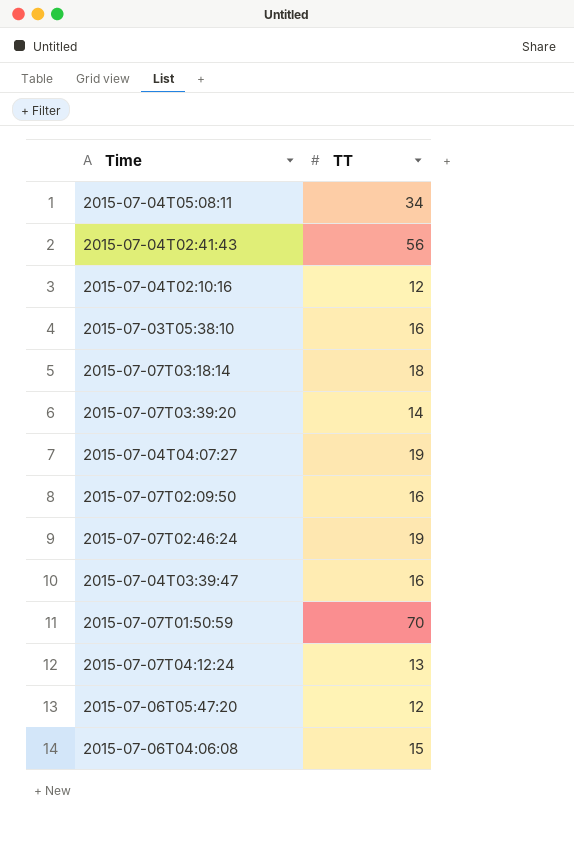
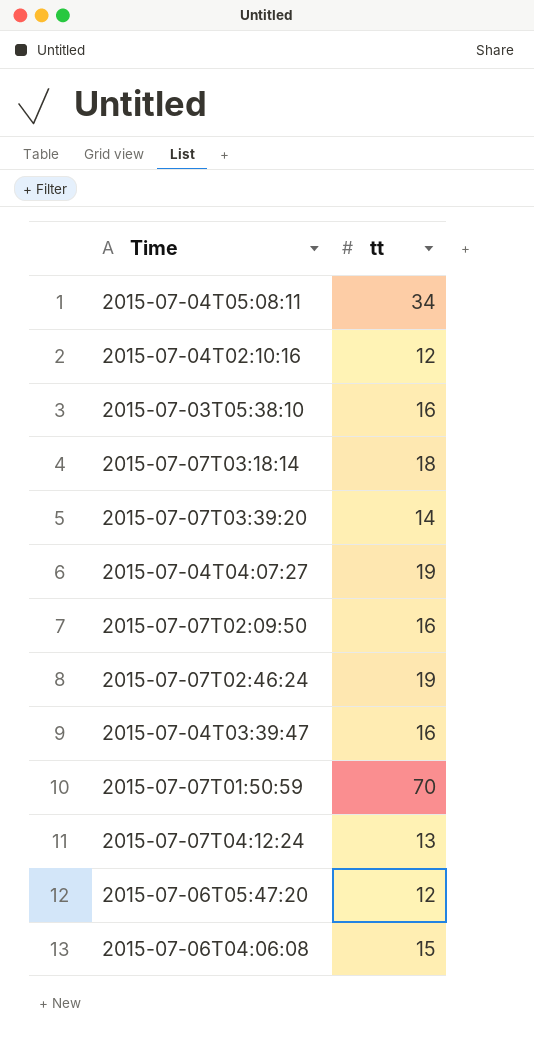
column name: TT -> tt
row 2015-07-04T02:41:43: 56 -> none

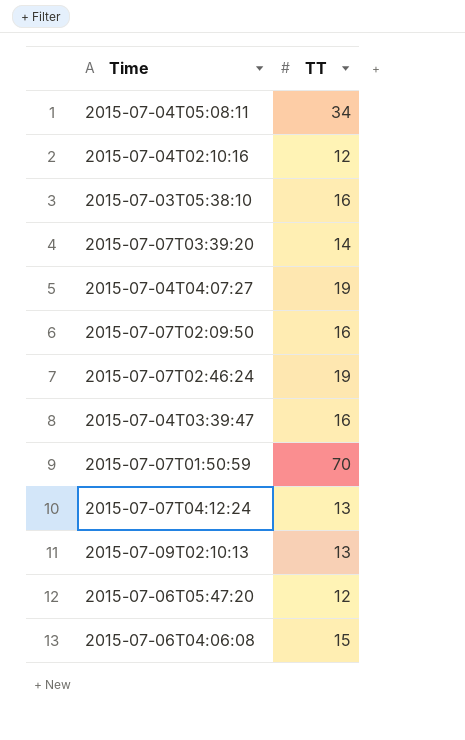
column name: tt -> TT
row 2015-07-07T03:18:14: 18 -> none
row 2015-07-09T02:10:13: none -> 13

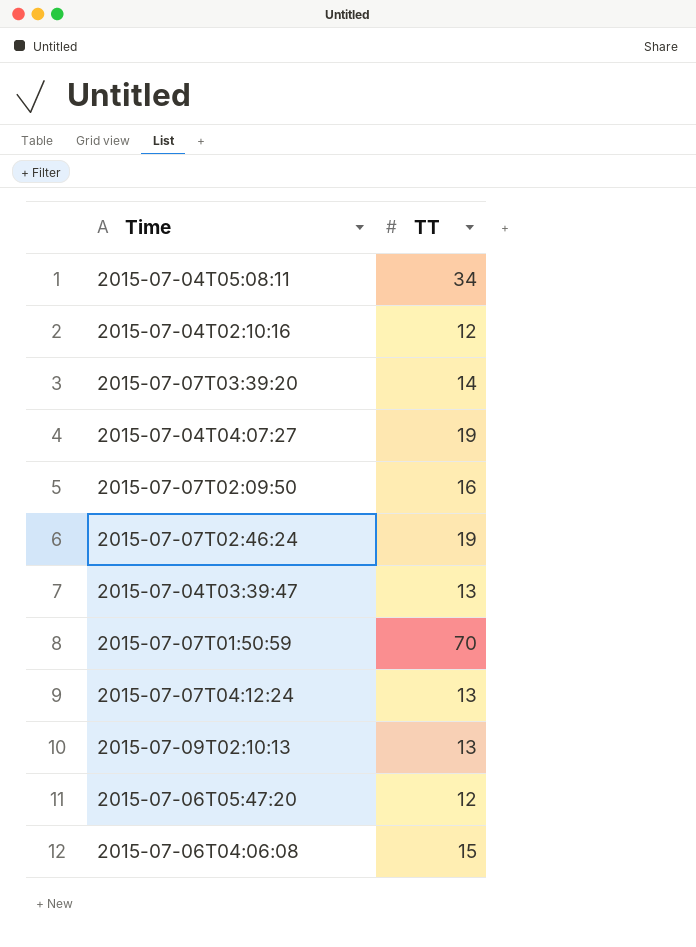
row 2015-07-03T05:38:10: 16 -> none
2015-07-04T03:39:47 | TT: 16 -> 13

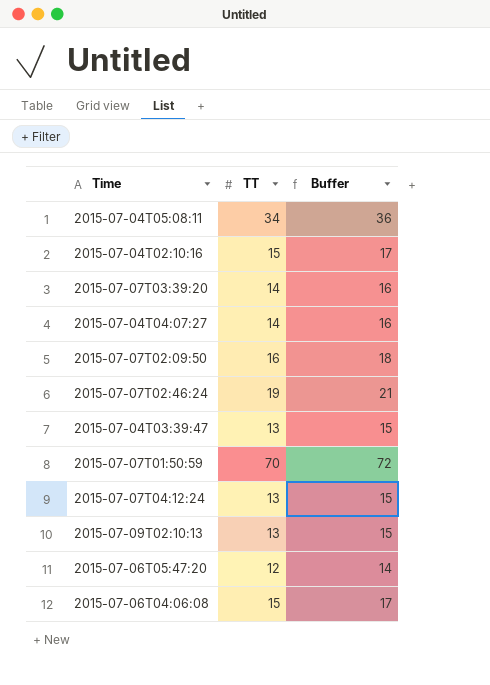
column Buffer | formula: none -> [TT] + 2
2015-07-04T02:10:16 | TT: 12 -> 15
2015-07-04T04:07:27 | TT: 19 -> 14

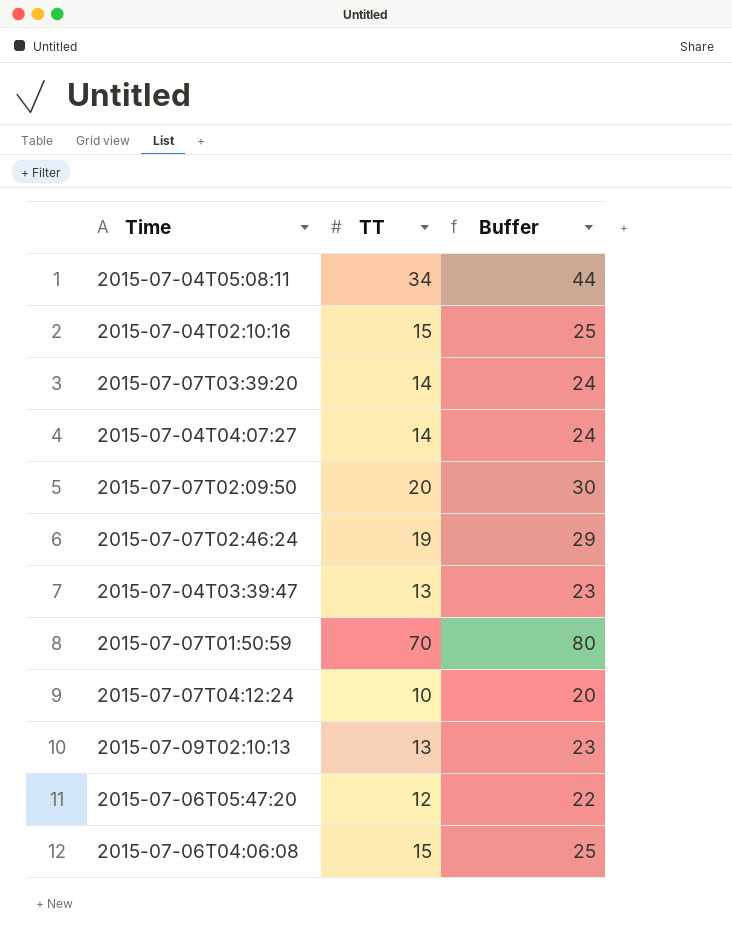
column Buffer | formula: [TT] + 2 -> [TT] + 10
2015-07-07T02:09:50 | TT: 16 -> 20
2015-07-07T04:12:24 | TT: 13 -> 10

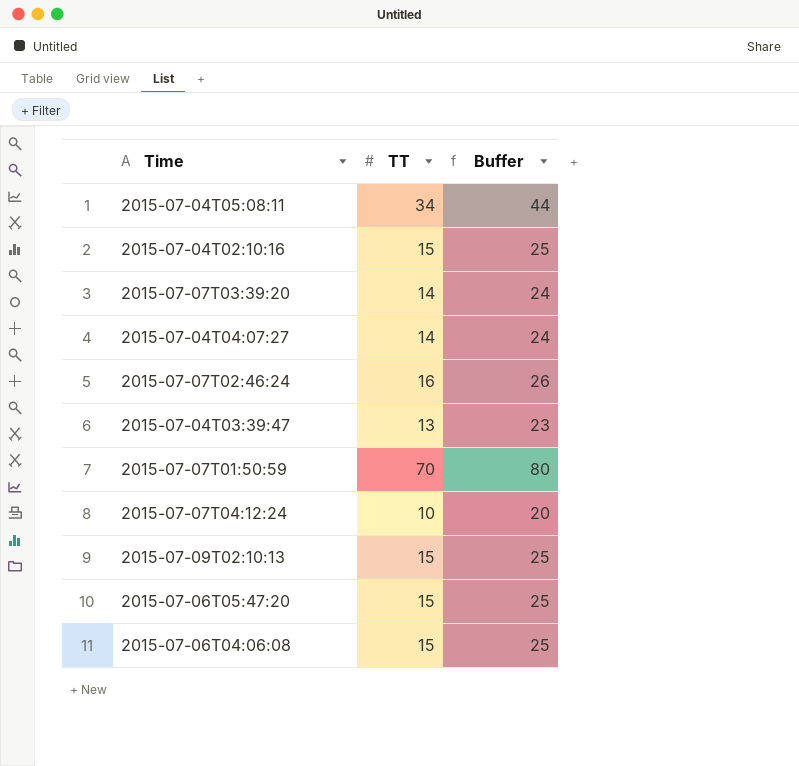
row 2015-07-07T02:09:50: 20 | 30 -> none
2015-07-07T02:46:24 | TT: 19 -> 16
2015-07-07T02:46:24 | Buffer: 29 -> 26
2015-07-09T02:10:13 | TT: 13 -> 15
2015-07-09T02:10:13 | Buffer: 23 -> 25
2015-07-06T05:47:20 | TT: 12 -> 15
2015-07-06T05:47:20 | Buffer: 22 -> 25

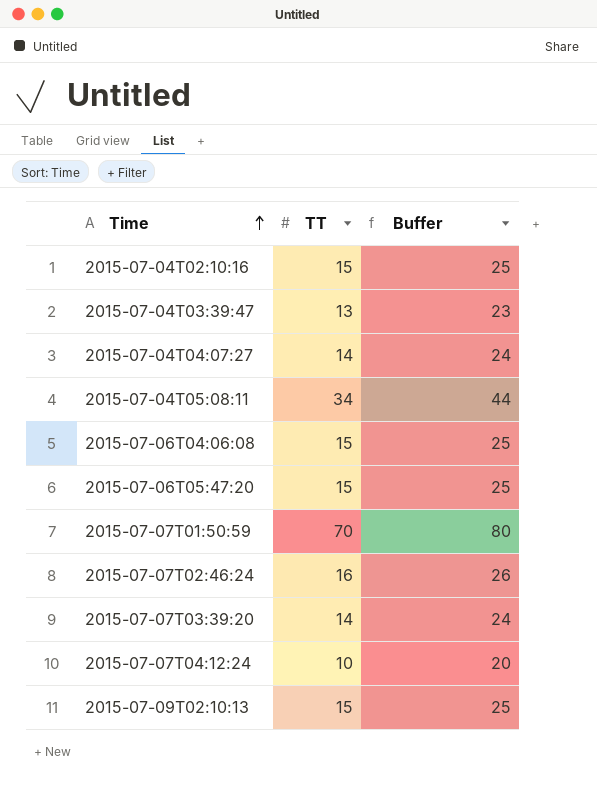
row order: none -> Time ascending

